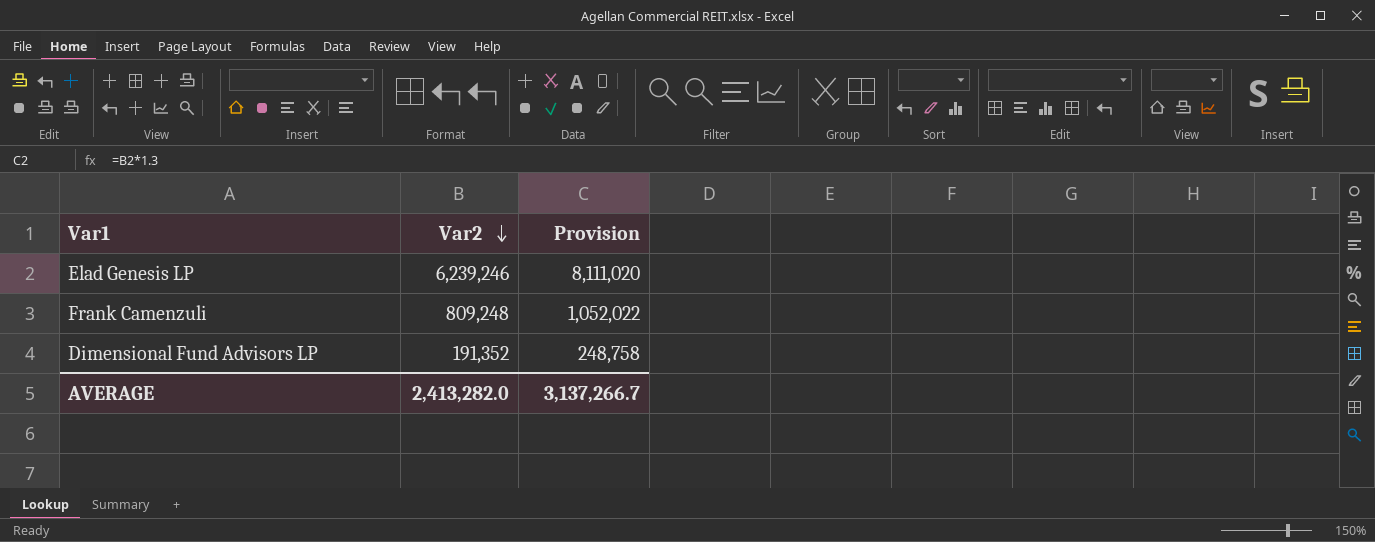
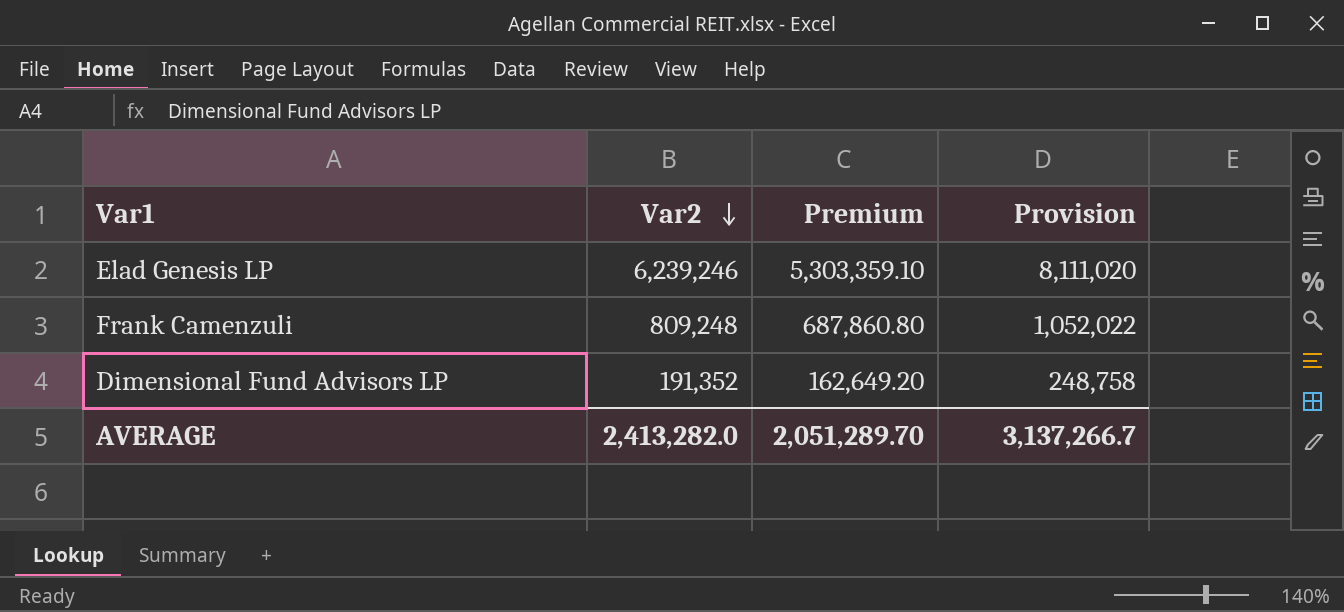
column Premium | formula: none -> [Var2] * 0.85

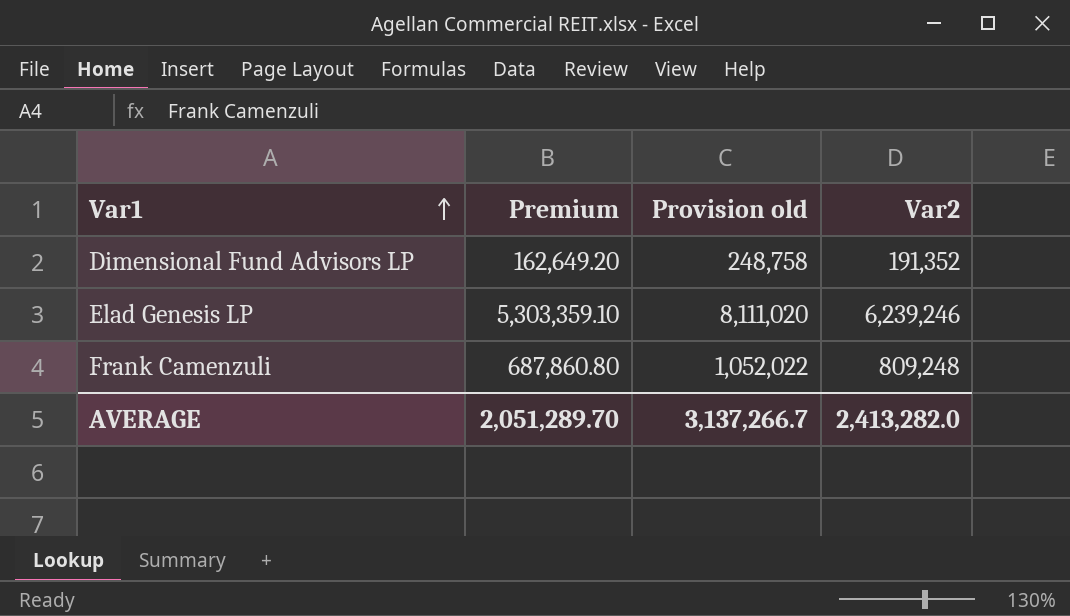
row order: Var2 descending -> Var1 ascending
column name: Provision -> Provision old
column Var2 | position: 2 -> 4

